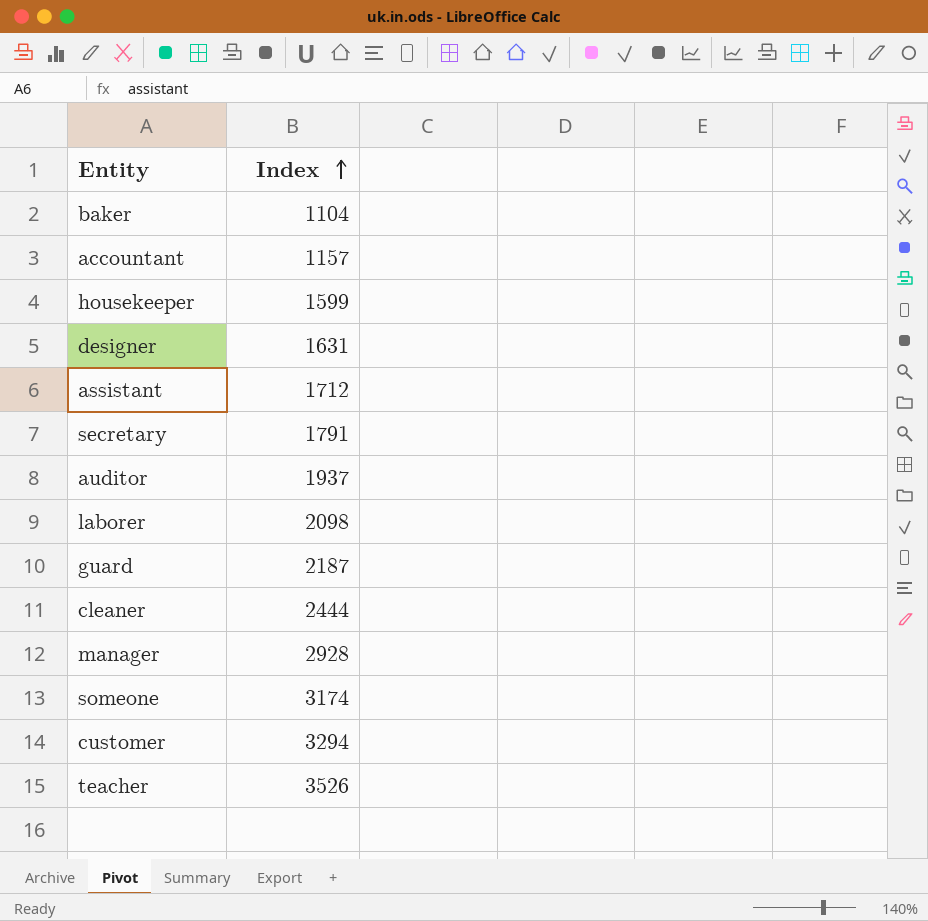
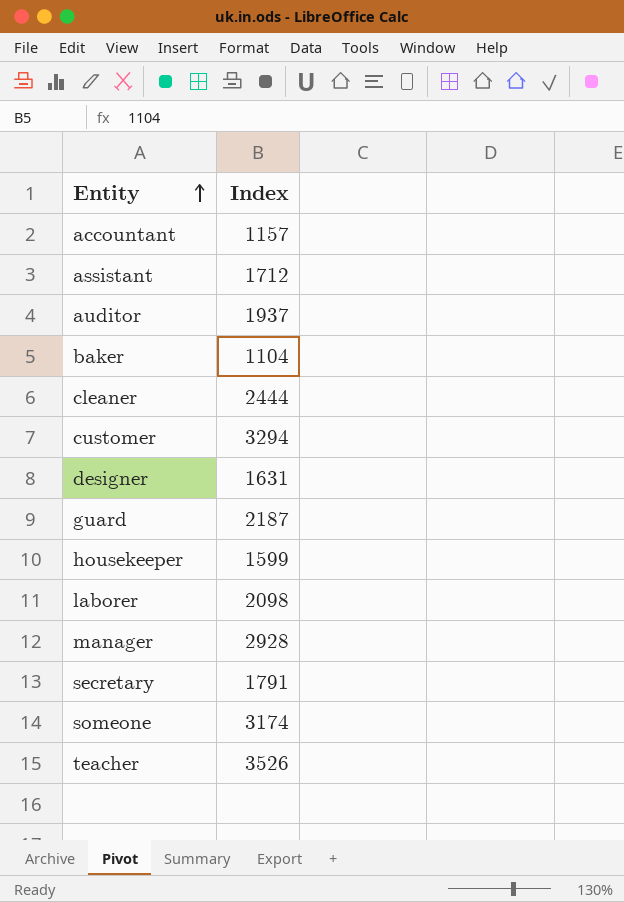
row order: Index ascending -> Entity ascending

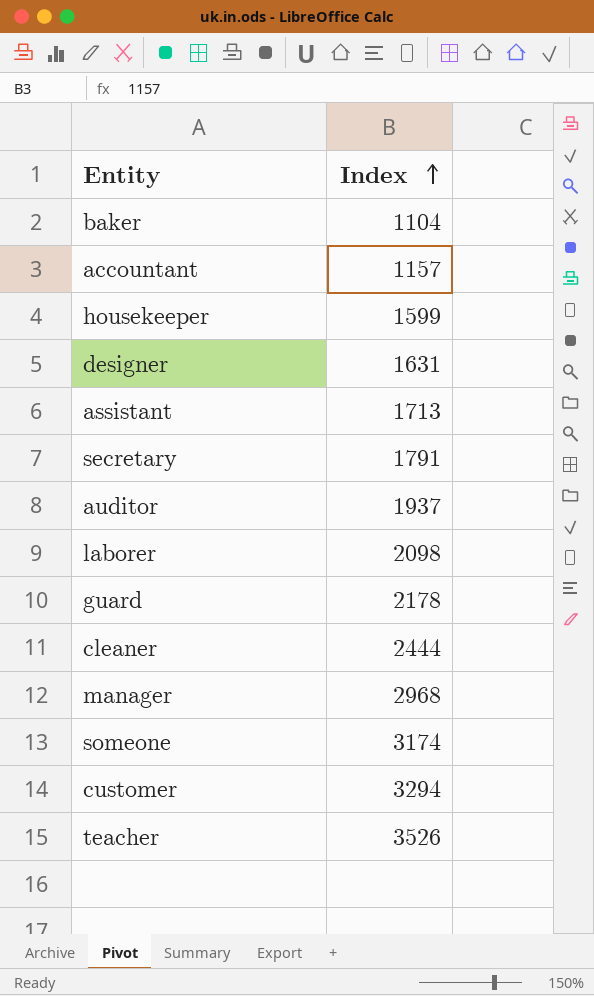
row order: Entity ascending -> Index ascending
assistant | Index: 1712 -> 1713
guard | Index: 2187 -> 2178
manager | Index: 2928 -> 2968

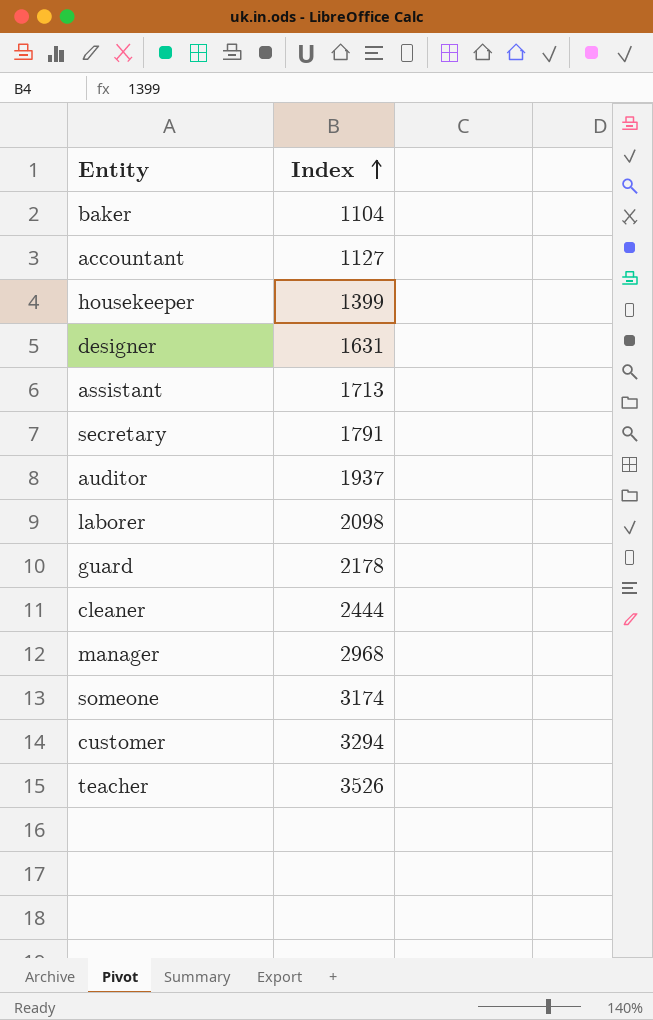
accountant | Index: 1157 -> 1127
housekeeper | Index: 1599 -> 1399

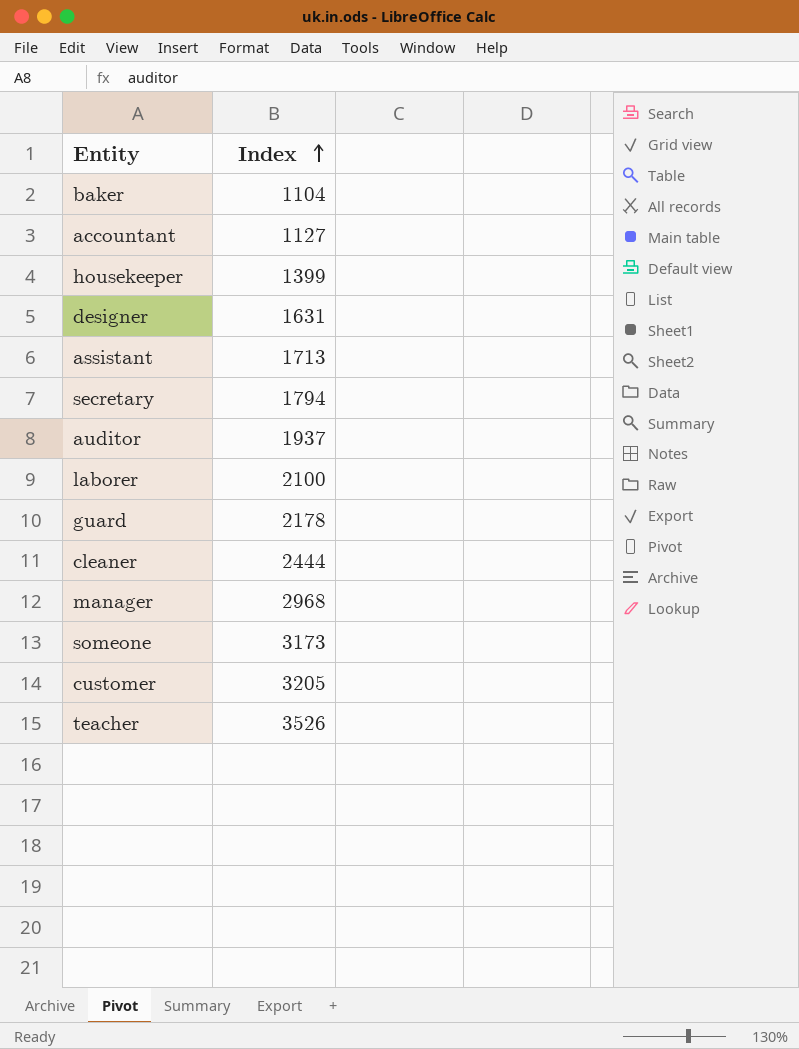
secretary | Index: 1791 -> 1794
laborer | Index: 2098 -> 2100
someone | Index: 3174 -> 3173
customer | Index: 3294 -> 3205

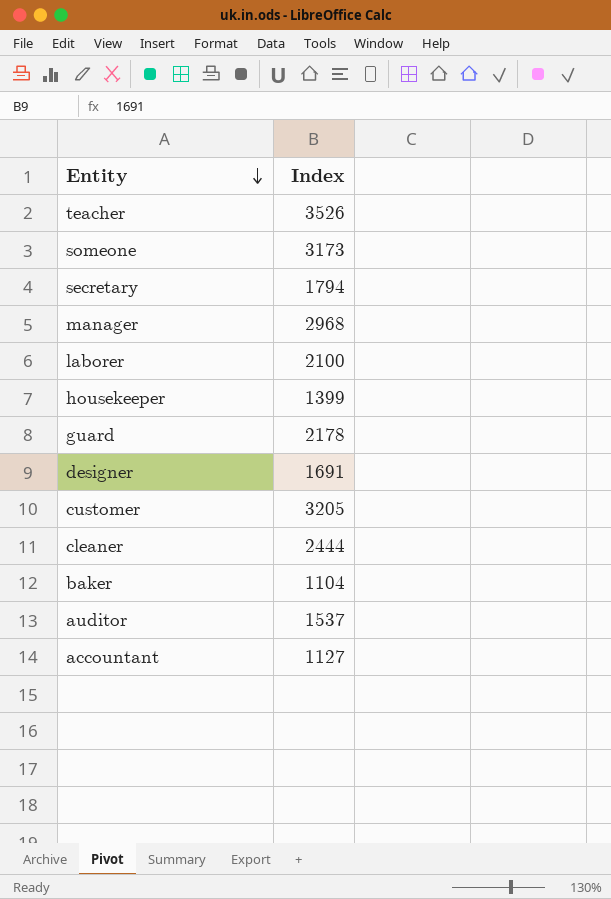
row order: Index ascending -> Entity descending
row assistant: 1713 -> none
designer | Index: 1631 -> 1691
auditor | Index: 1937 -> 1537

